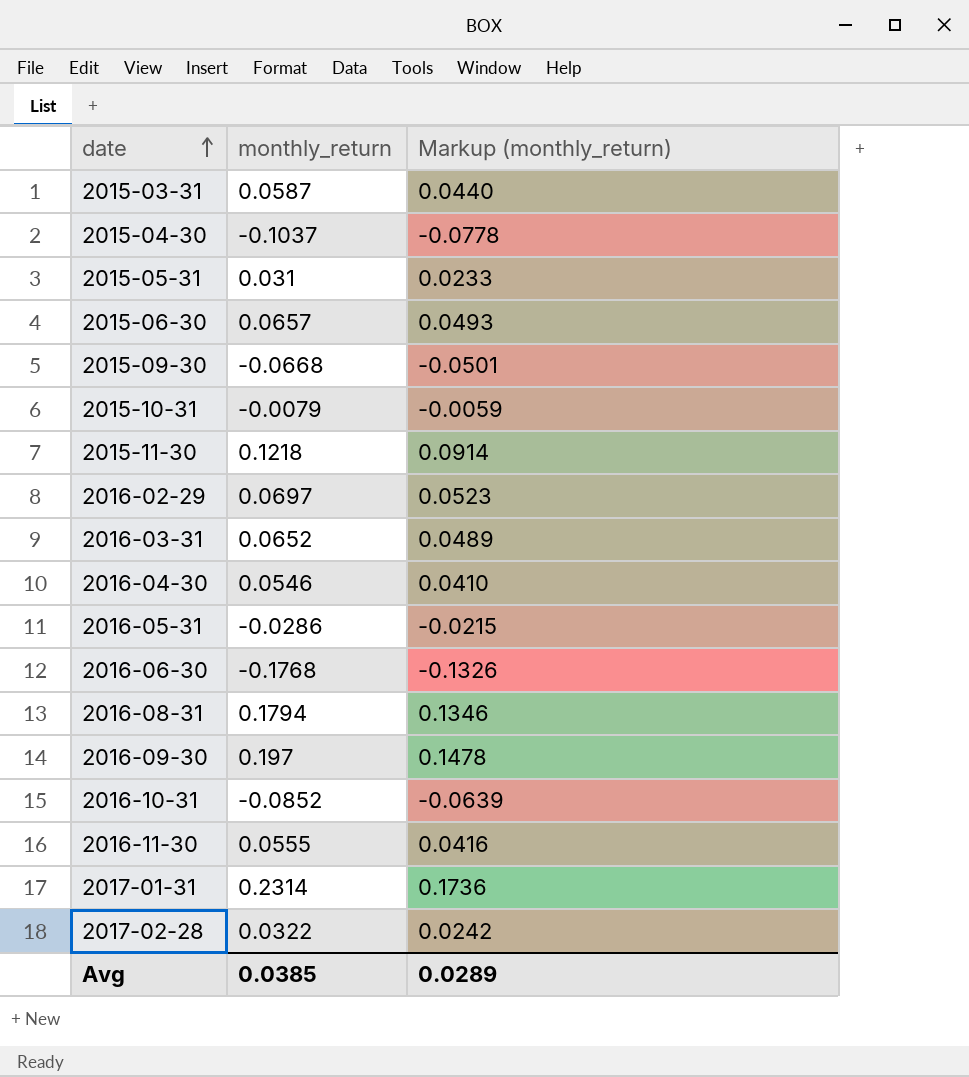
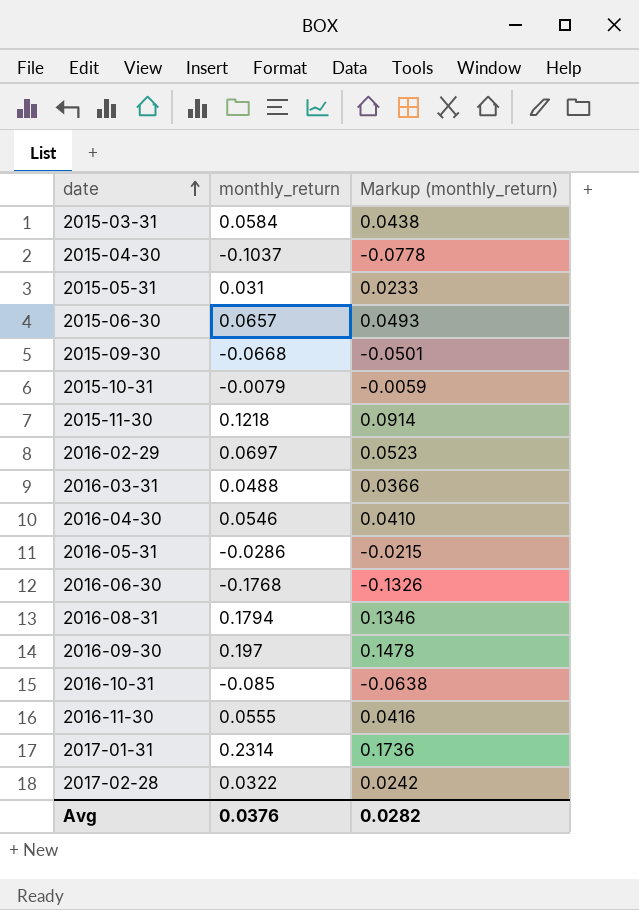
2015-03-31 | monthly_return: 0.0587 -> 0.0584
2015-03-31 | Markup (monthly_return): 0.0440 -> 0.0438
2016-03-31 | monthly_return: 0.0652 -> 0.0488
2016-03-31 | Markup (monthly_return): 0.0489 -> 0.0366
2016-10-31 | monthly_return: -0.0852 -> -0.085
2016-10-31 | Markup (monthly_return): -0.0639 -> -0.0638
Avg | monthly_return: 0.0385 -> 0.0376
Avg | Markup (monthly_return): 0.0289 -> 0.0282

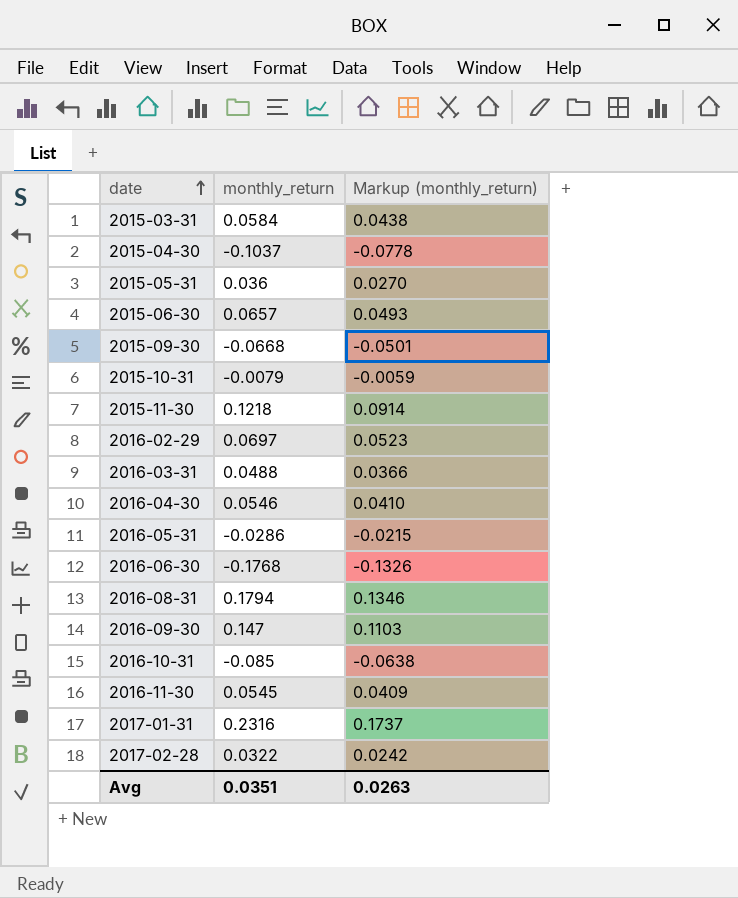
2015-05-31 | monthly_return: 0.031 -> 0.036
2015-05-31 | Markup (monthly_return): 0.0233 -> 0.0270
2016-09-30 | monthly_return: 0.197 -> 0.147
2016-09-30 | Markup (monthly_return): 0.1478 -> 0.1103
2016-11-30 | monthly_return: 0.0555 -> 0.0545
2016-11-30 | Markup (monthly_return): 0.0416 -> 0.0409
2017-01-31 | monthly_return: 0.2314 -> 0.2316
2017-01-31 | Markup (monthly_return): 0.1736 -> 0.1737
Avg | monthly_return: 0.0376 -> 0.0351
Avg | Markup (monthly_return): 0.0282 -> 0.0263

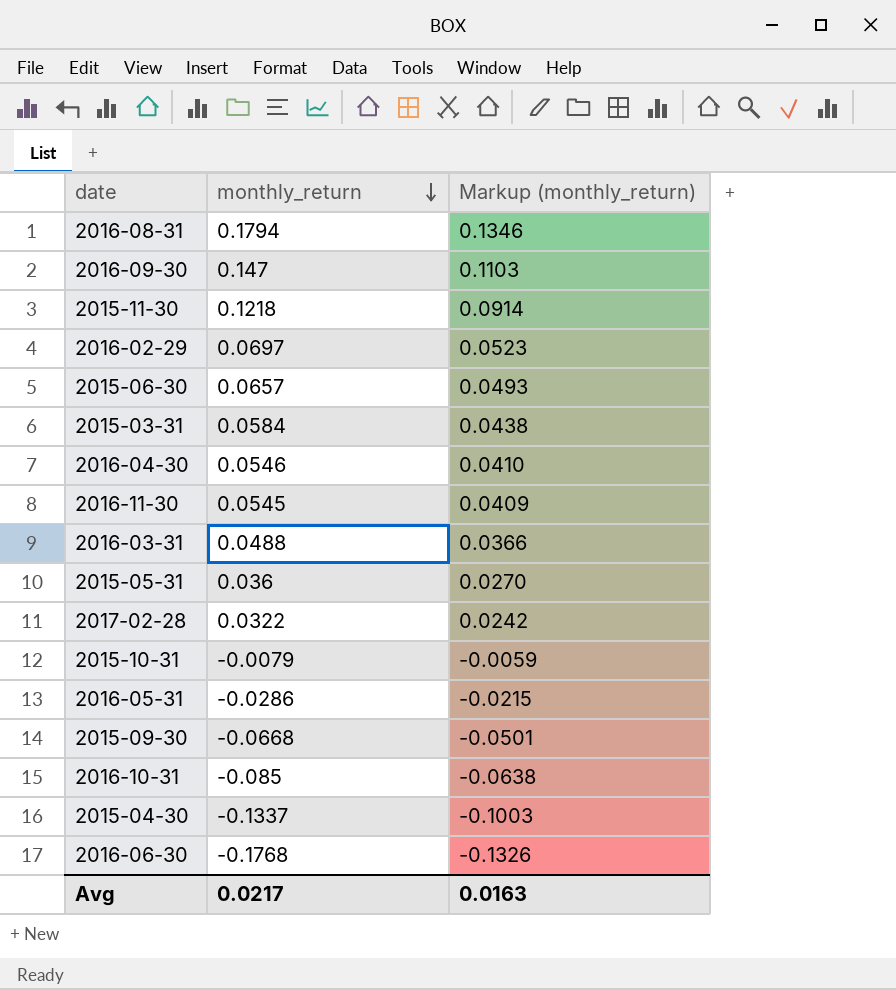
row order: date ascending -> monthly_return descending
row 2017-01-31: 0.2316 | 0.1737 -> none
2015-04-30 | monthly_return: -0.1037 -> -0.1337
2015-04-30 | Markup (monthly_return): -0.0778 -> -0.1003
Avg | monthly_return: 0.0351 -> 0.0217
Avg | Markup (monthly_return): 0.0263 -> 0.0163

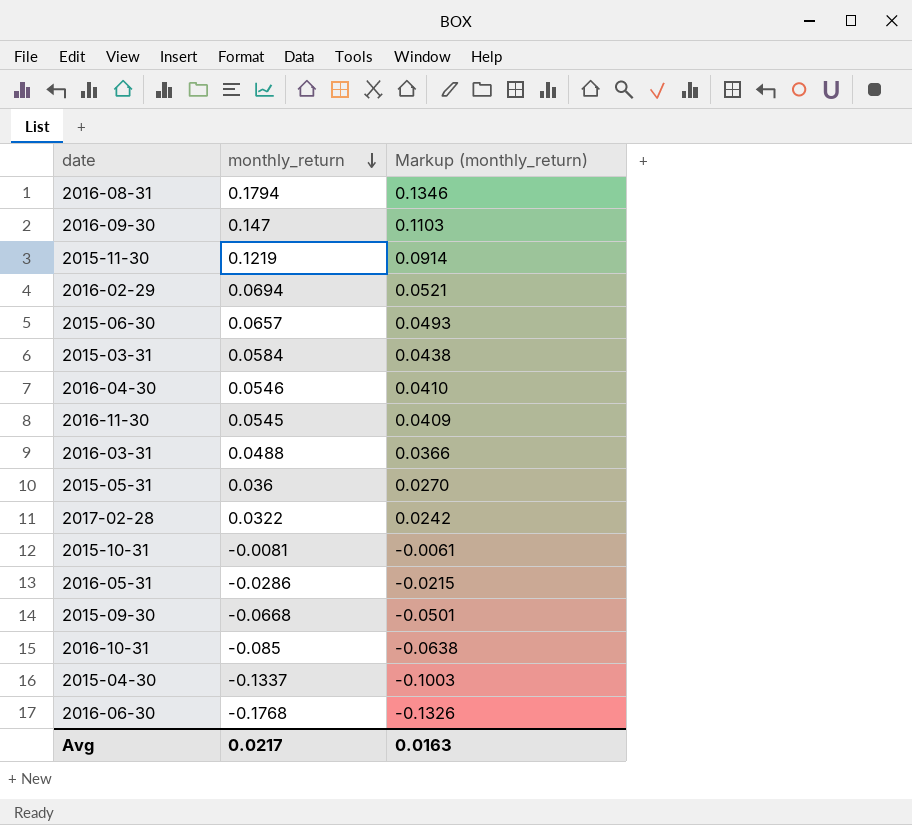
2015-11-30 | monthly_return: 0.1218 -> 0.1219
2016-02-29 | monthly_return: 0.0697 -> 0.0694
2016-02-29 | Markup (monthly_return): 0.0523 -> 0.0521
2015-10-31 | monthly_return: -0.0079 -> -0.0081
2015-10-31 | Markup (monthly_return): -0.0059 -> -0.0061

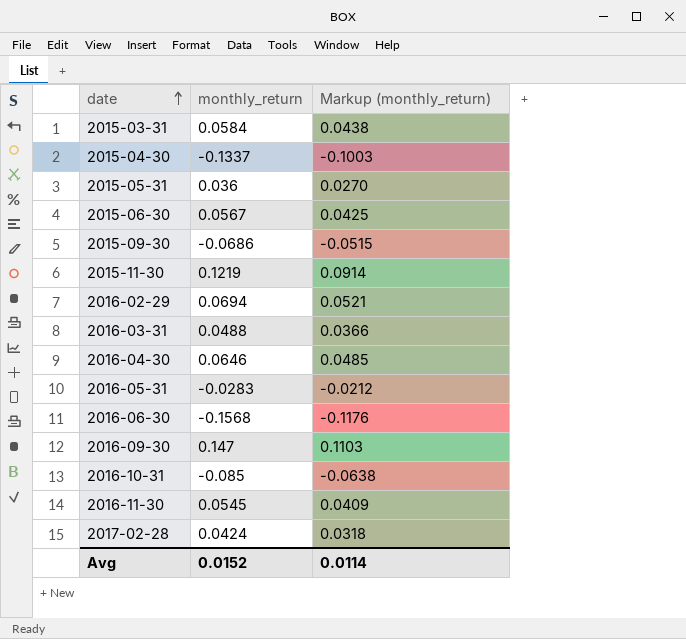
row order: monthly_return descending -> date ascending
row 2016-08-31: 0.1794 | 0.1346 -> none
row 2015-10-31: -0.0081 | -0.0061 -> none
2015-06-30 | monthly_return: 0.0657 -> 0.0567
2015-06-30 | Markup (monthly_return): 0.0493 -> 0.0425
2015-09-30 | monthly_return: -0.0668 -> -0.0686
2015-09-30 | Markup (monthly_return): -0.0501 -> -0.0515
2016-04-30 | monthly_return: 0.0546 -> 0.0646
2016-04-30 | Markup (monthly_return): 0.0410 -> 0.0485
2016-05-31 | monthly_return: -0.0286 -> -0.0283
2016-05-31 | Markup (monthly_return): -0.0215 -> -0.0212
2016-06-30 | monthly_return: -0.1768 -> -0.1568
2016-06-30 | Markup (monthly_return): -0.1326 -> -0.1176
2017-02-28 | monthly_return: 0.0322 -> 0.0424
2017-02-28 | Markup (monthly_return): 0.0242 -> 0.0318
Avg | monthly_return: 0.0217 -> 0.0152
Avg | Markup (monthly_return): 0.0163 -> 0.0114

